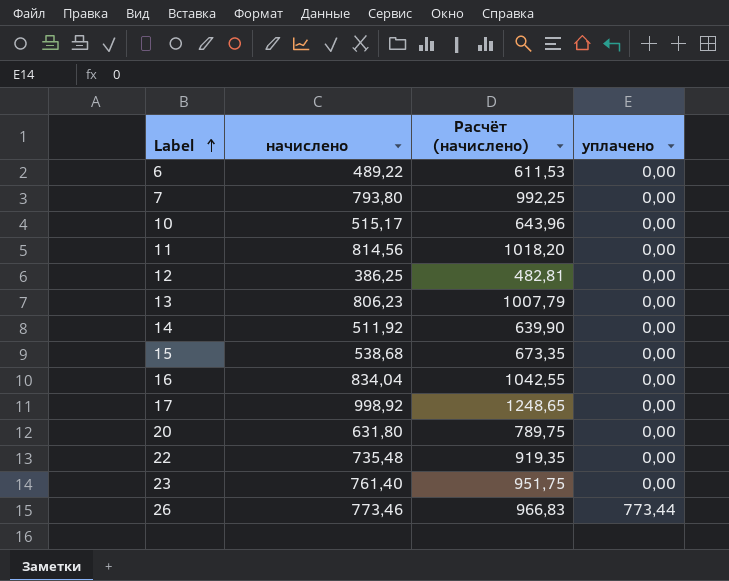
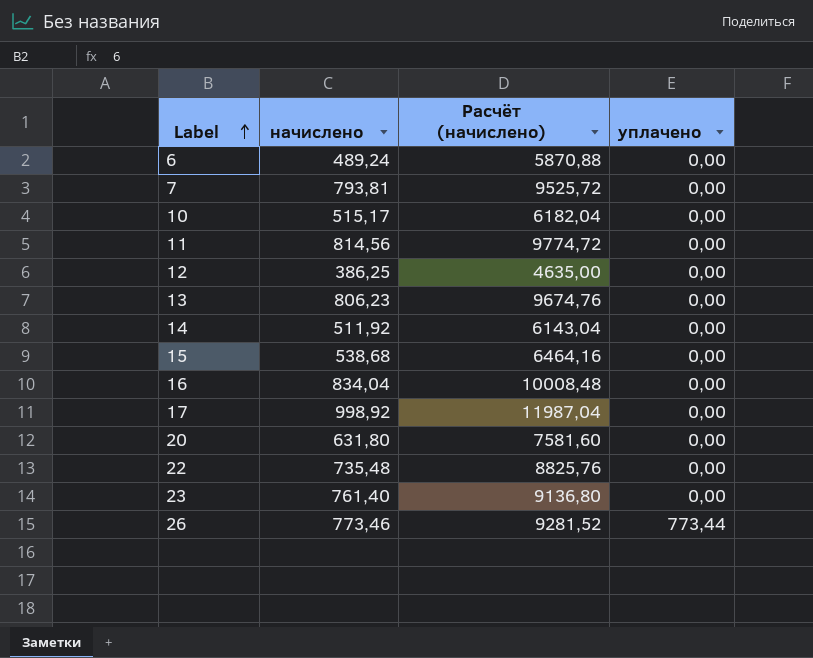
column Расчёт (начислено) | formula: [начислено] * 1,25 -> [начислено] * 12
6 | начислено: 489,22 -> 489,24
7 | начислено: 793,80 -> 793,81

